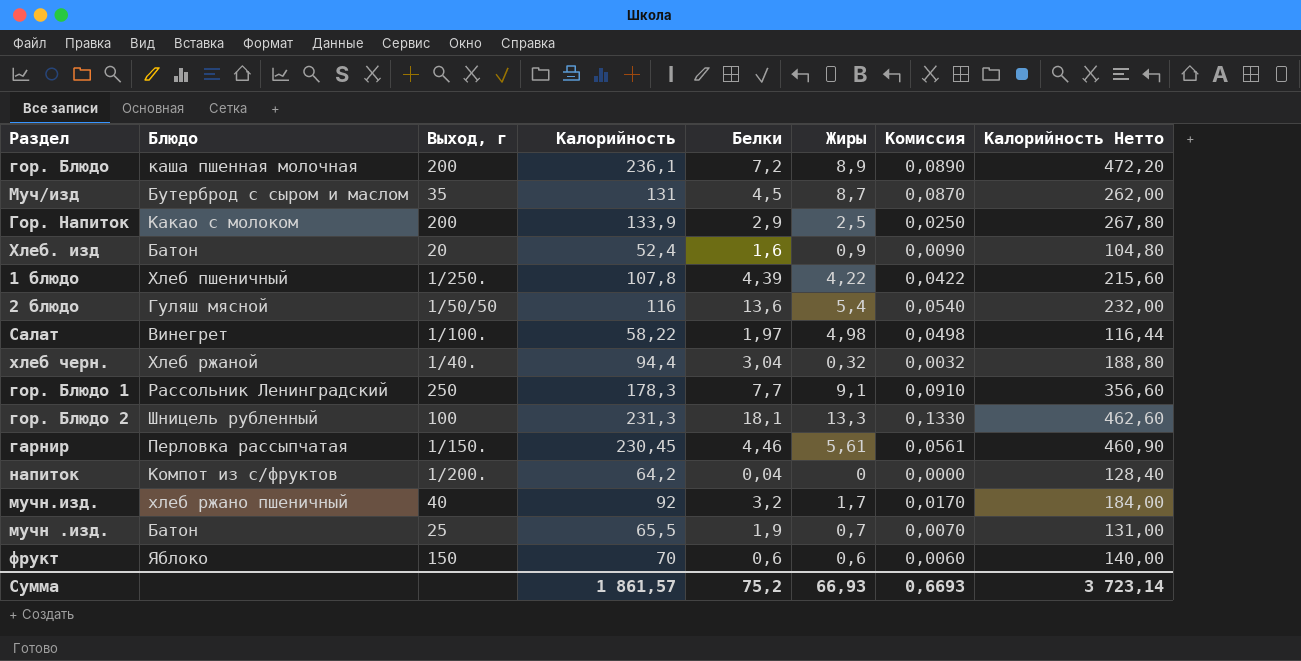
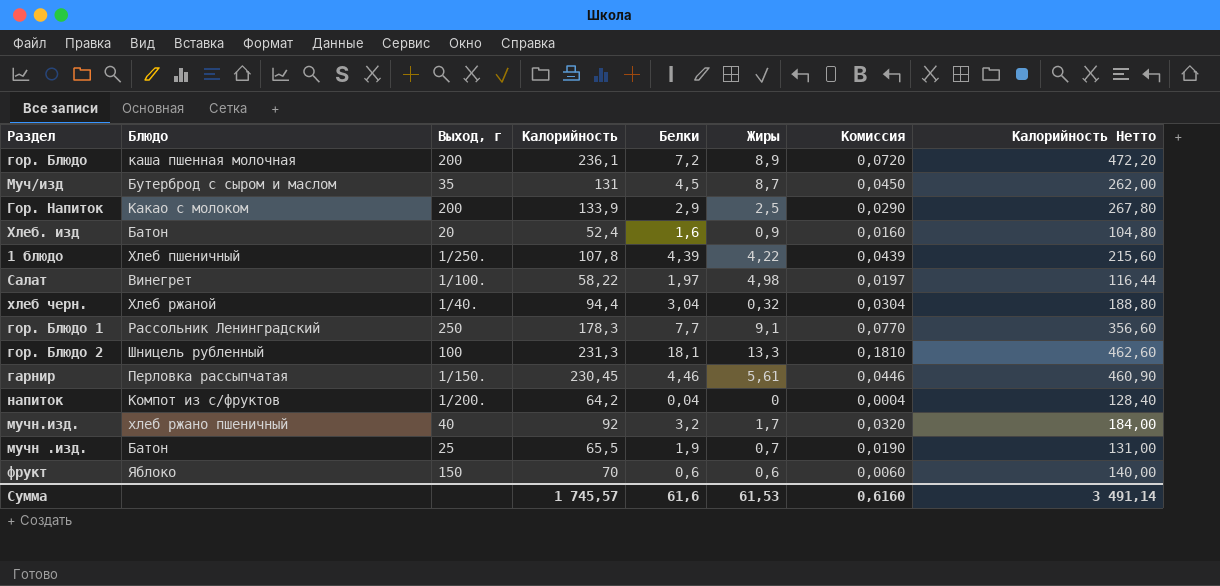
column Комиссия | formula: [Жиры] * 0,01 -> [Белки] * 0,01
row 2 блюдо: Гуляш мясной | 1/50/50 | 116 | 13,6 | 5,4 | 0,0540 | 232,00 -> none
Сумма | Калорийность: 1 861,57 -> 1 745,57
Сумма | Белки: 75,2 -> 61,6
Сумма | Жиры: 66,93 -> 61,53
Сумма | Комиссия: 0,6693 -> 0,6160
Сумма | Калорийность Нетто: 3 723,14 -> 3 491,14

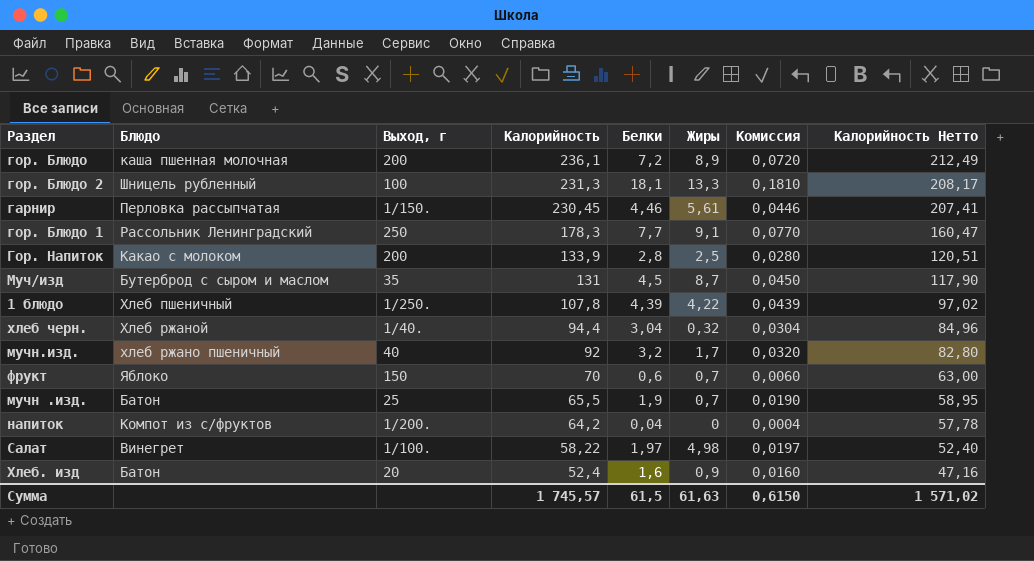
row order: none -> Калорийность descending
column Калорийность Нетто | formula: [Калорийность] * 2 -> [Калорийность] * 0,9
Гор. Напиток | Белки: 2,9 -> 2,8
Гор. Напиток | Комиссия: 0,0290 -> 0,0280
фрукт | Жиры: 0,6 -> 0,7
Сумма | Белки: 61,6 -> 61,5
Сумма | Жиры: 61,53 -> 61,63
Сумма | Комиссия: 0,6160 -> 0,6150
Сумма | Калорийность Нетто: 3 491,14 -> 1 571,02

